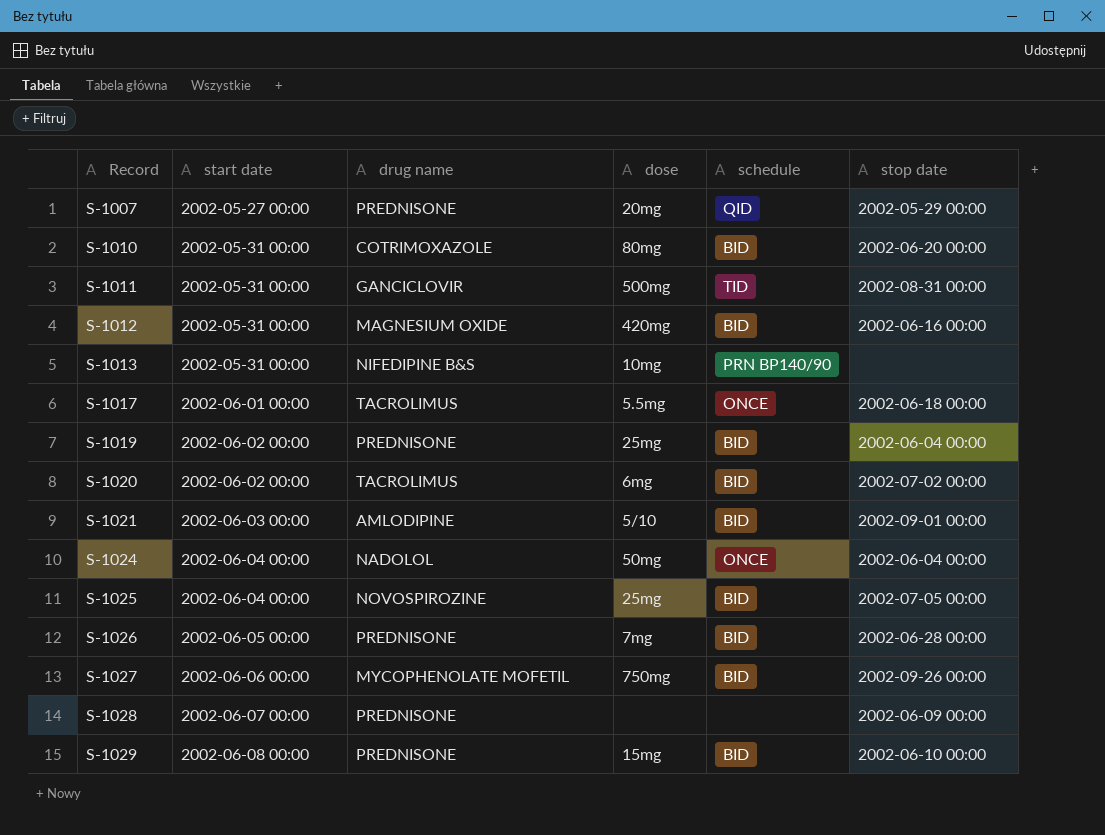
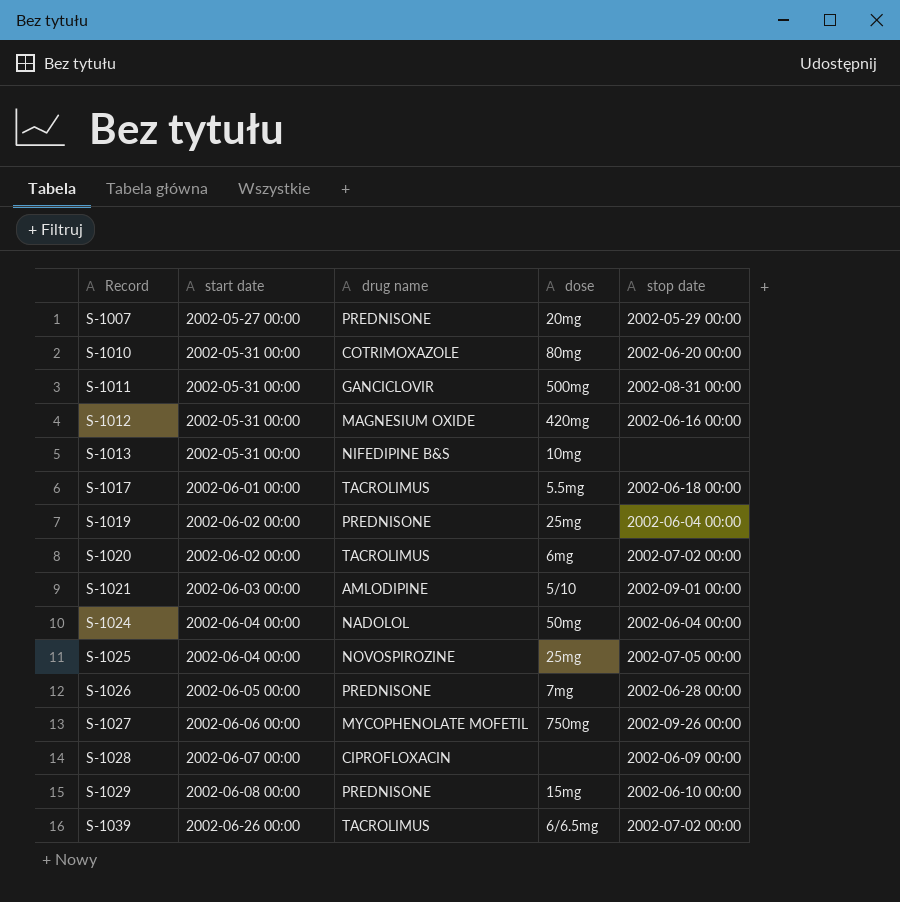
column schedule | position: 5 -> none
S-1028 | drug name: PREDNISONE -> CIPROFLOXACIN
row S-1039: none -> 2002-06-26 00:00 | TACROLIMUS | 6/6.5mg | 2002-07-02 00:00

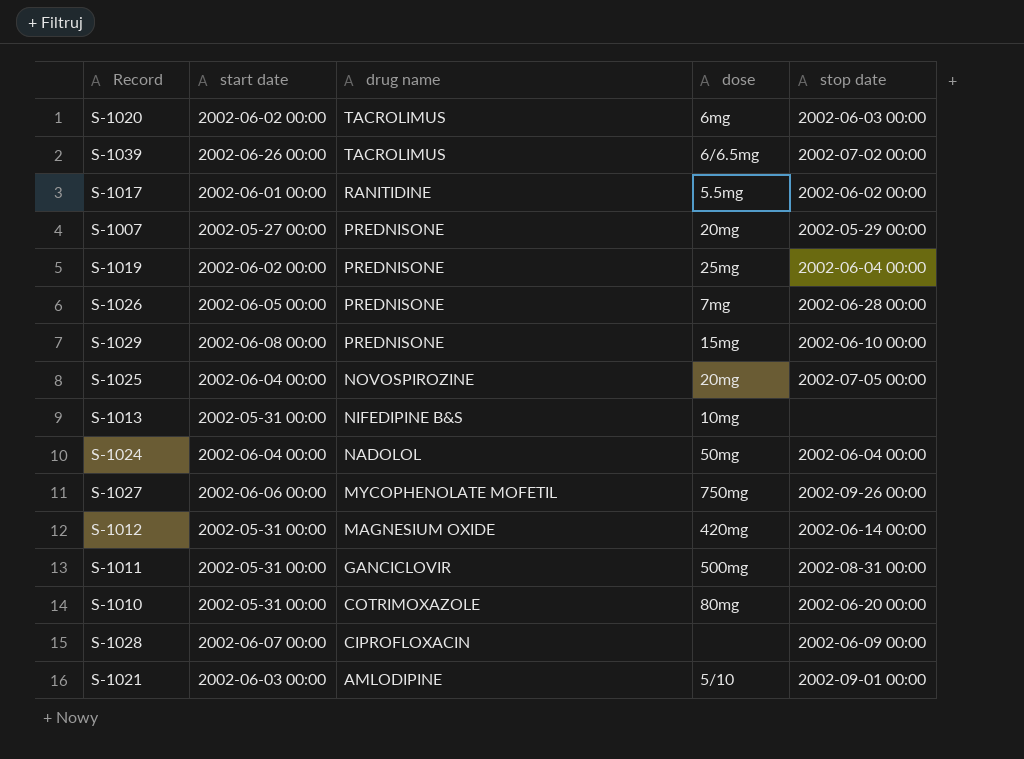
row order: Record ascending -> drug name descending
S-1020 | stop date: 2002-07-02 00:00 -> 2002-06-03 00:00
S-1017 | drug name: TACROLIMUS -> RANITIDINE
S-1017 | stop date: 2002-06-18 00:00 -> 2002-06-02 00:00
S-1025 | dose: 25mg -> 20mg
S-1012 | stop date: 2002-06-16 00:00 -> 2002-06-14 00:00

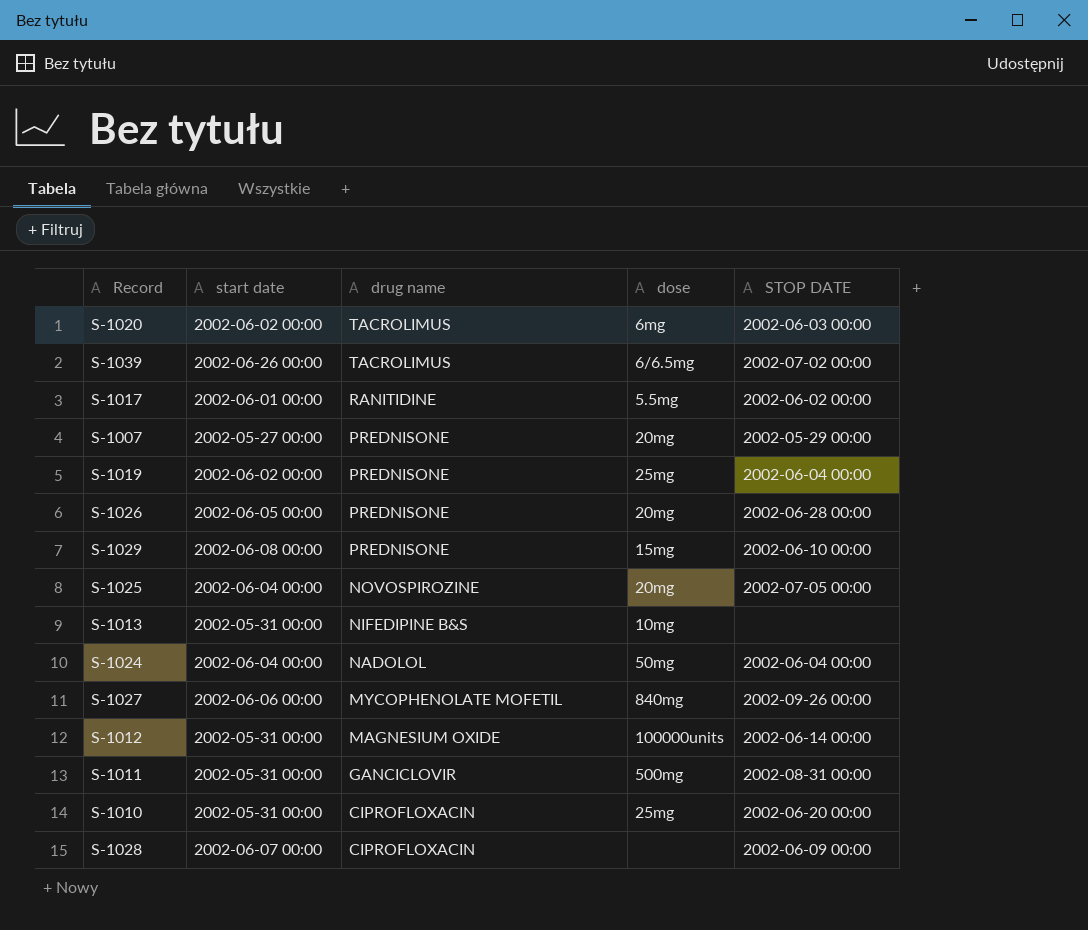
column name: stop date -> STOP DATE
row S-1021: 2002-06-03 00:00 | AMLODIPINE | 5/10 | 2002-09-01 00:00 -> none
S-1026 | dose: 7mg -> 20mg
S-1027 | dose: 750mg -> 840mg
S-1012 | dose: 420mg -> 100000units
S-1010 | drug name: COTRIMOXAZOLE -> CIPROFLOXACIN
S-1010 | dose: 80mg -> 25mg

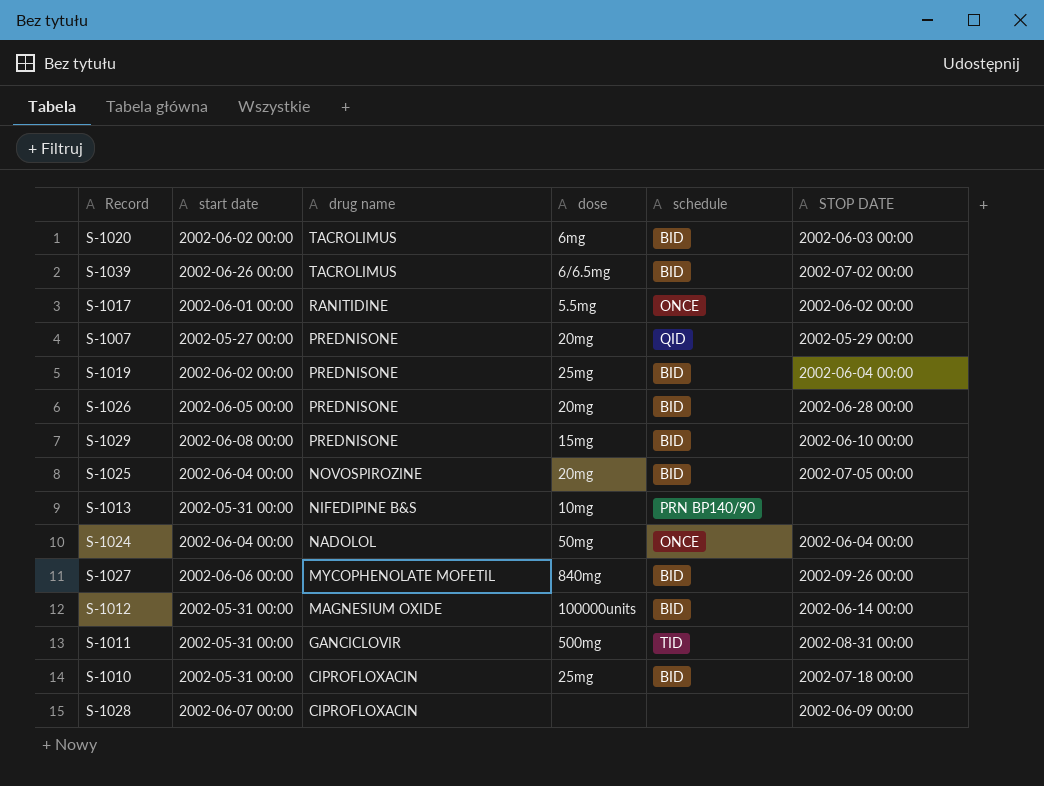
column schedule | position: none -> 5
S-1010 | STOP DATE: 2002-06-20 00:00 -> 2002-07-18 00:00

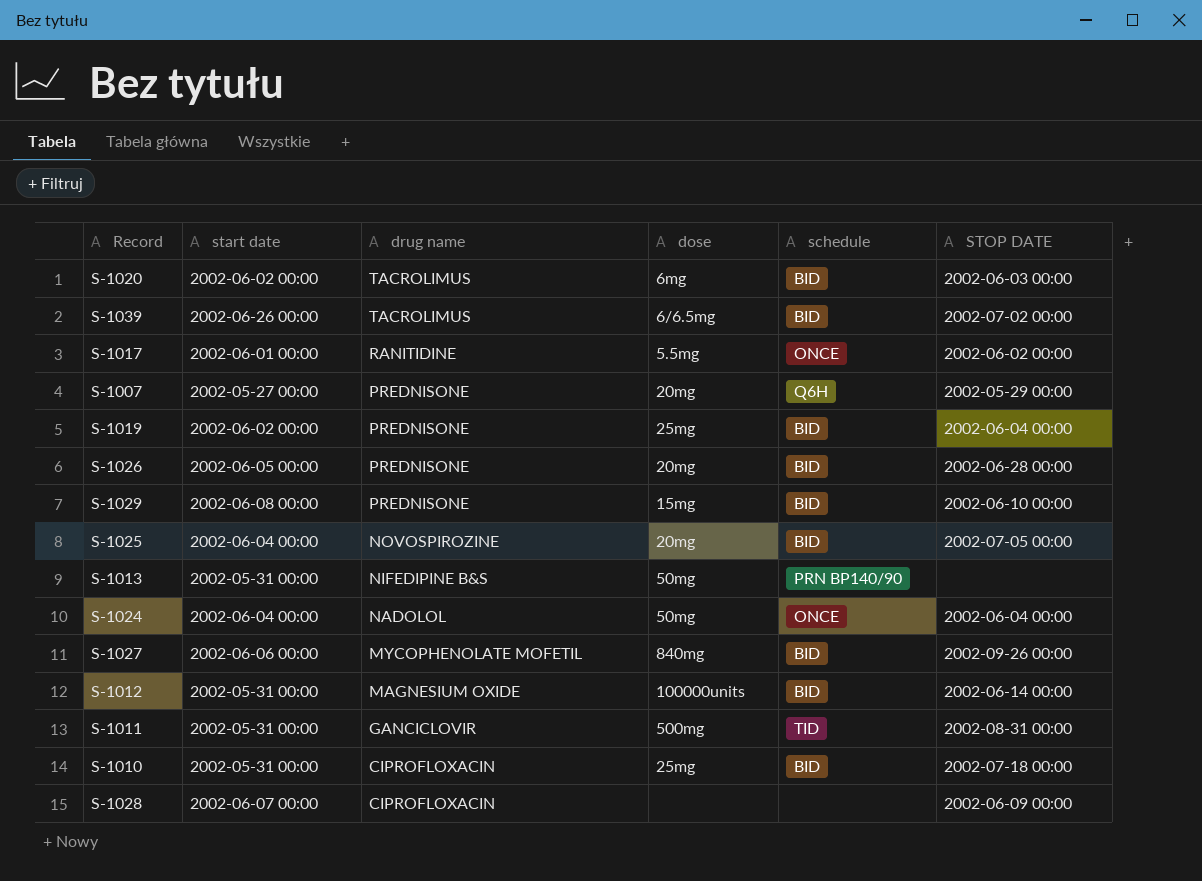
S-1007 | schedule: QID -> Q6H
S-1013 | dose: 10mg -> 50mg

